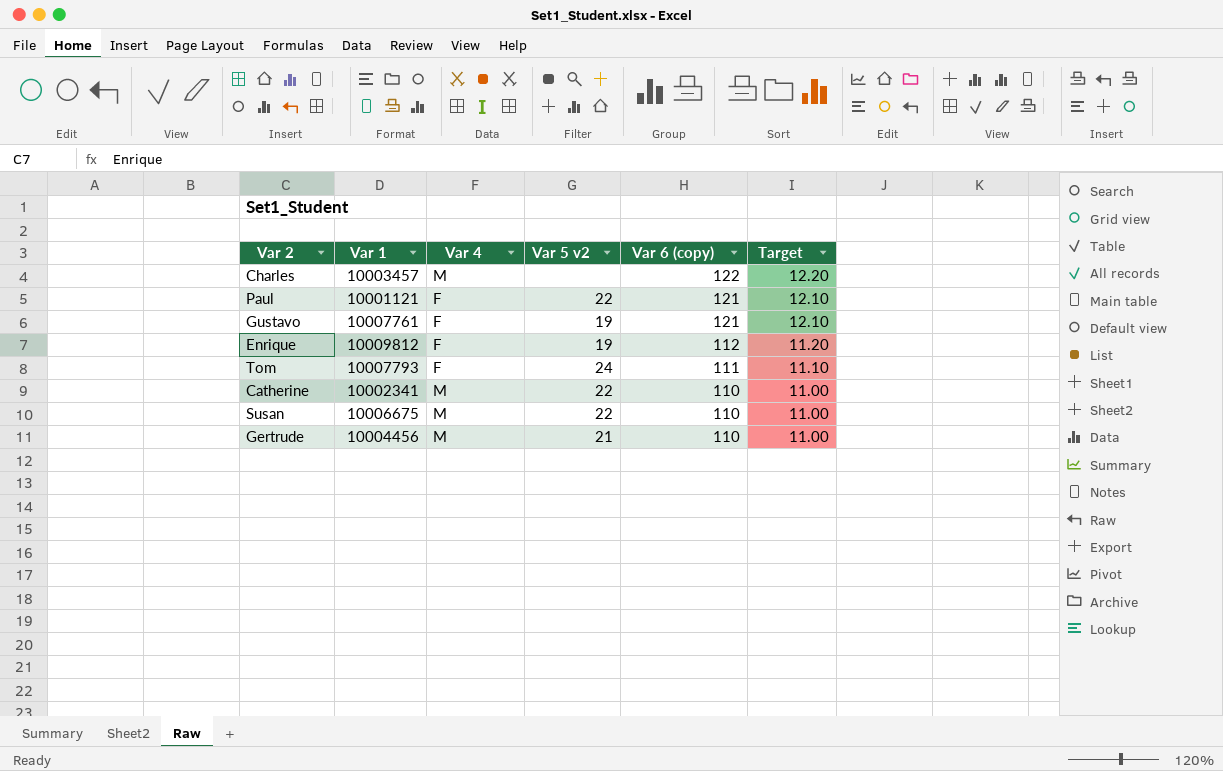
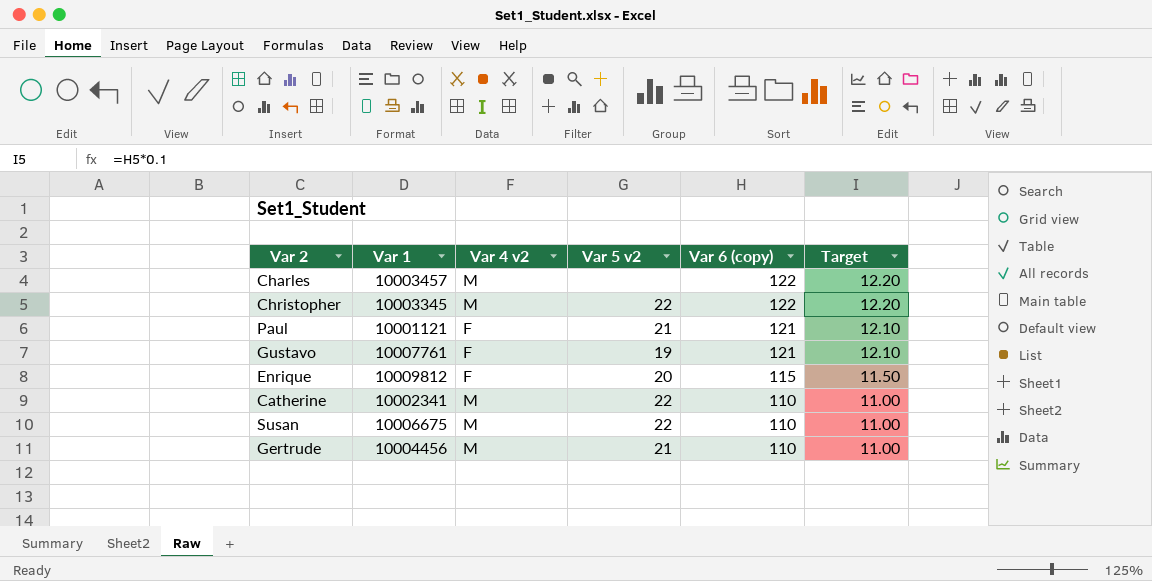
column name: Var 4 -> Var 4 v2
row Tom: 10007793 | F | 24 | 111 | 11.10 -> none
row Christopher: none -> 10003345 | M | 22 | 122 | 12.20
Paul | Var 5 v2: 22 -> 21
Enrique | Var 5 v2: 19 -> 20
Enrique | Var 6 (copy): 112 -> 115
Enrique | Target: 11.20 -> 11.50

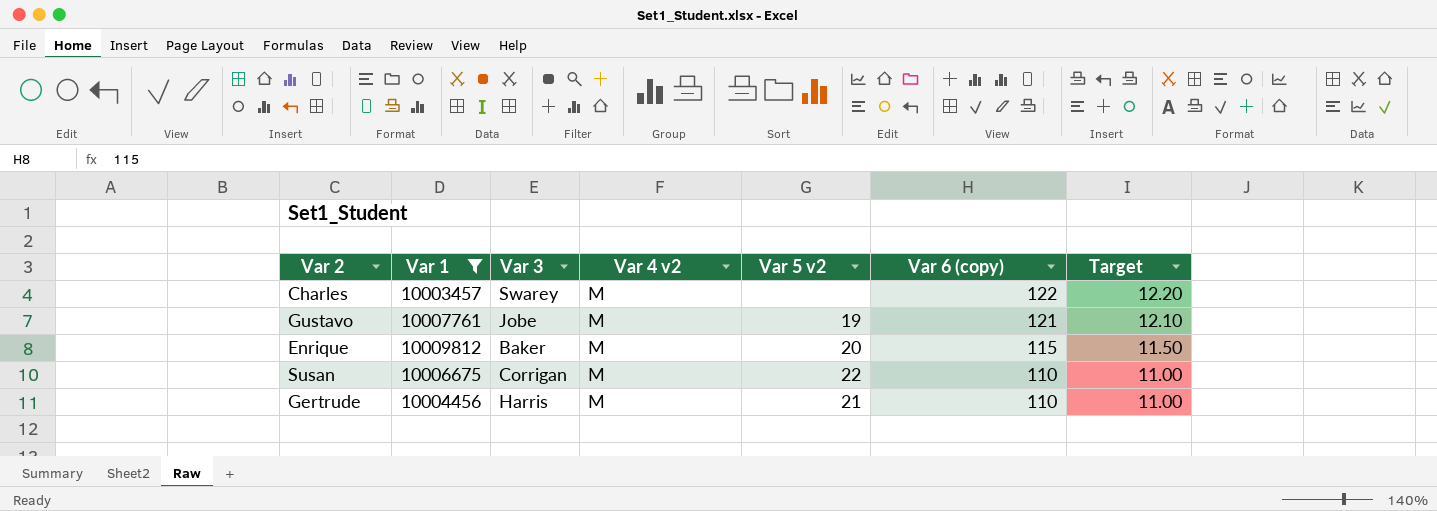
filter: none -> Var 1 >= 10003457
column Var 3 | position: none -> 3
Gustavo | Var 4 v2: F -> M
Enrique | Var 4 v2: F -> M

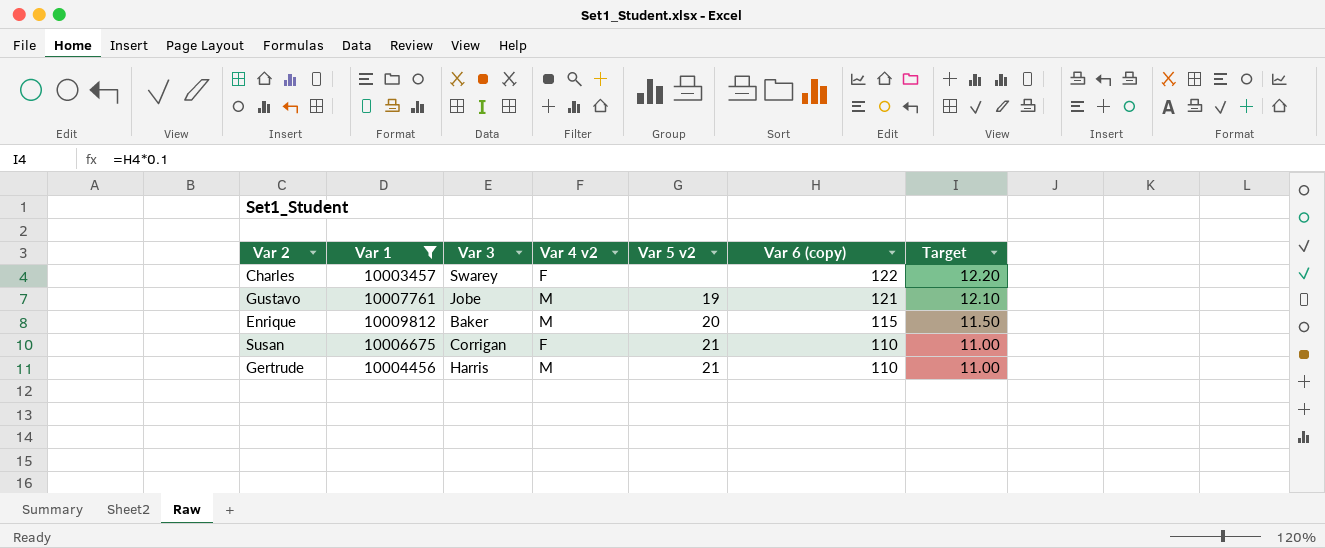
Charles | Var 4 v2: M -> F
Susan | Var 4 v2: M -> F
Susan | Var 5 v2: 22 -> 21

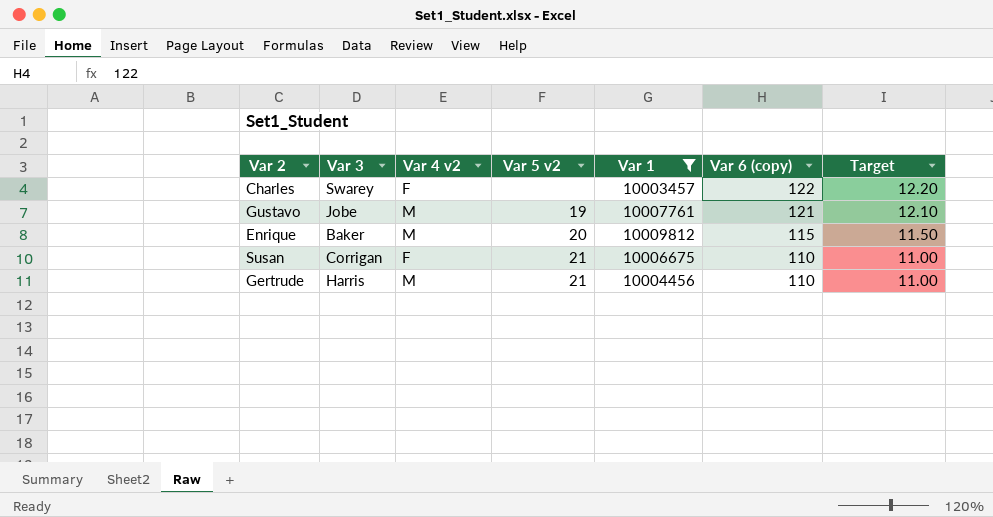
column Var 1 | position: 2 -> 5

